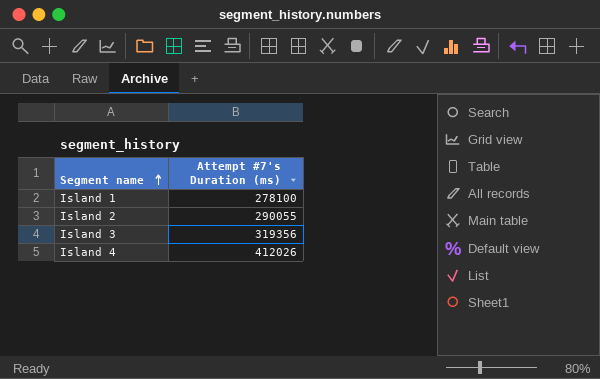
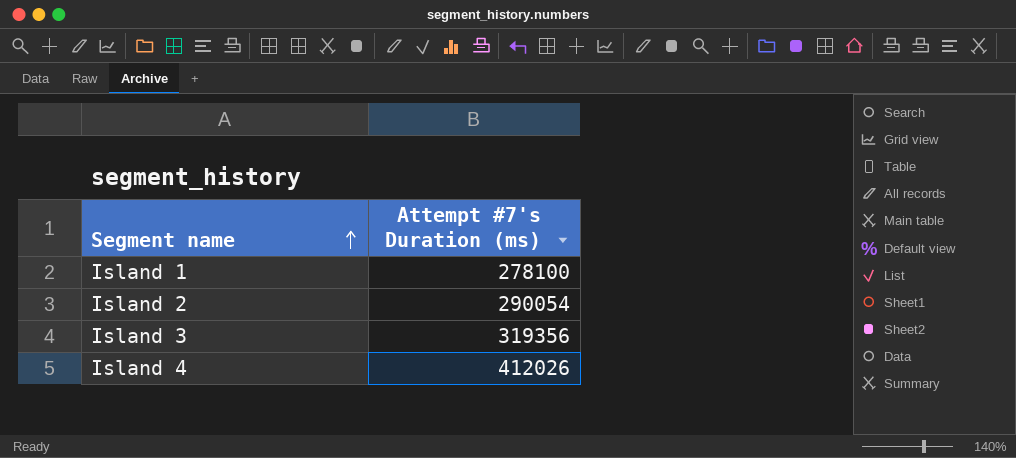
Island 2 | Attempt #7's Duration (ms): 290055 -> 290054

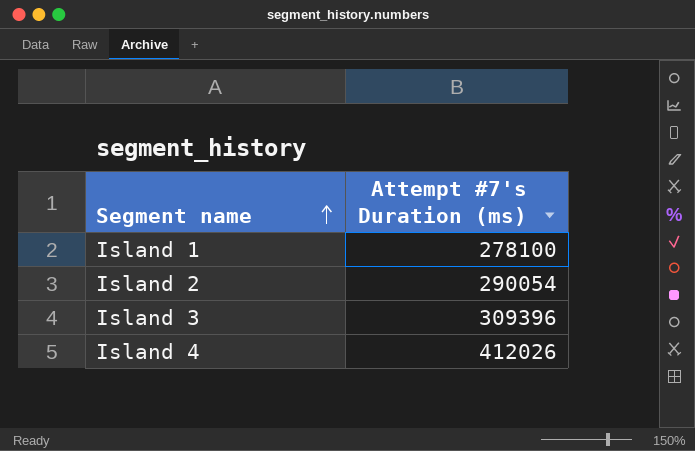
Island 3 | Attempt #7's Duration (ms): 319356 -> 309396

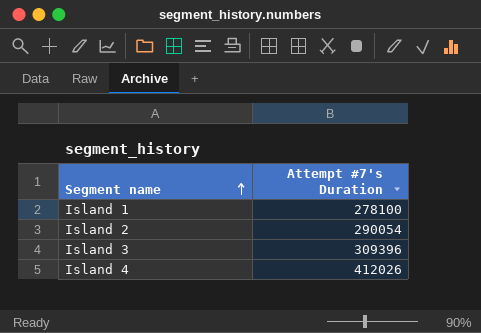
column name: Attempt #7's Duration (ms) -> Attempt #7's Duration

